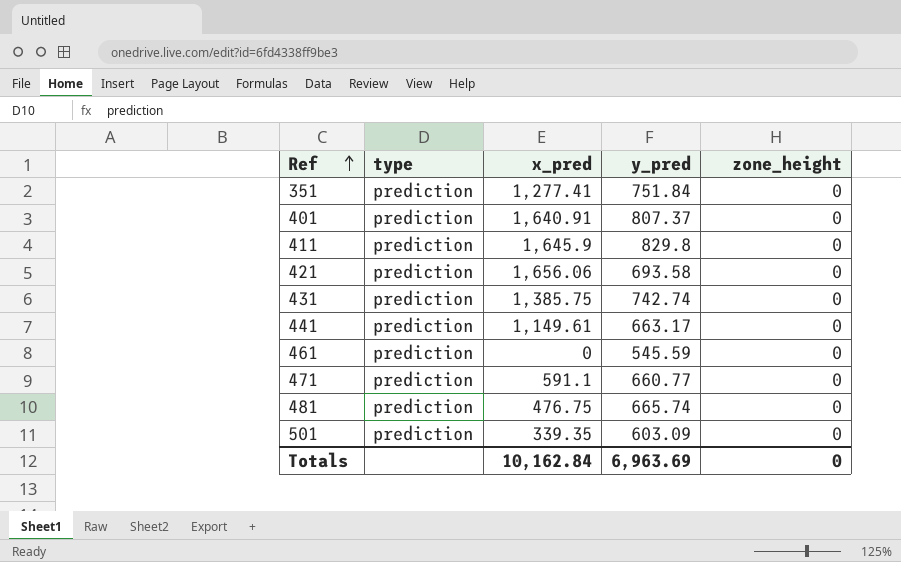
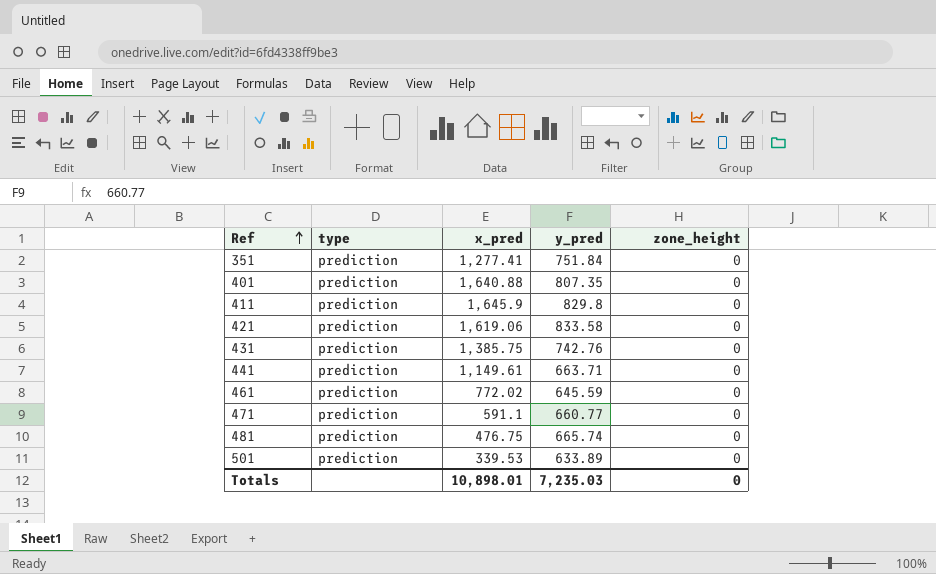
401 | x_pred: 1,640.91 -> 1,640.88
401 | y_pred: 807.37 -> 807.35
421 | x_pred: 1,656.06 -> 1,619.06
421 | y_pred: 693.58 -> 833.58
431 | y_pred: 742.74 -> 742.76
441 | y_pred: 663.17 -> 663.71
461 | x_pred: 0 -> 772.02
461 | y_pred: 545.59 -> 645.59
501 | x_pred: 339.35 -> 339.53
501 | y_pred: 603.09 -> 633.89
Totals | x_pred: 10,162.84 -> 10,898.01
Totals | y_pred: 6,963.69 -> 7,235.03

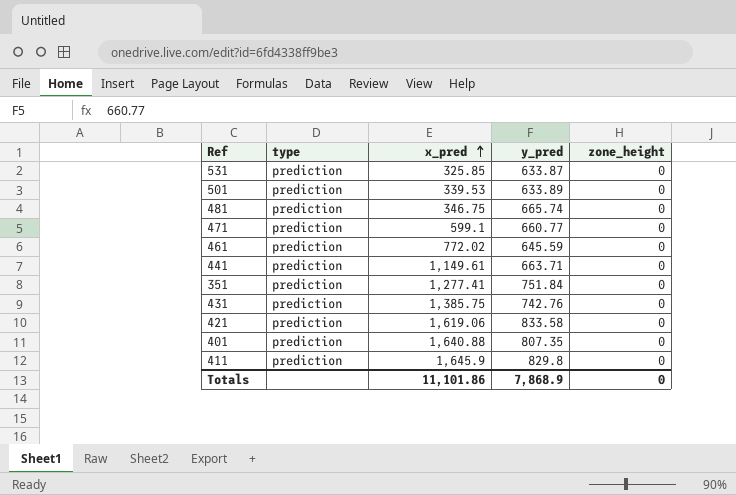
row order: Ref ascending -> x_pred ascending
row 531: none -> prediction | 325.85 | 633.87 | 0
481 | x_pred: 476.75 -> 346.75
471 | x_pred: 591.1 -> 599.1
Totals | x_pred: 10,898.01 -> 11,101.86
Totals | y_pred: 7,235.03 -> 7,868.9

